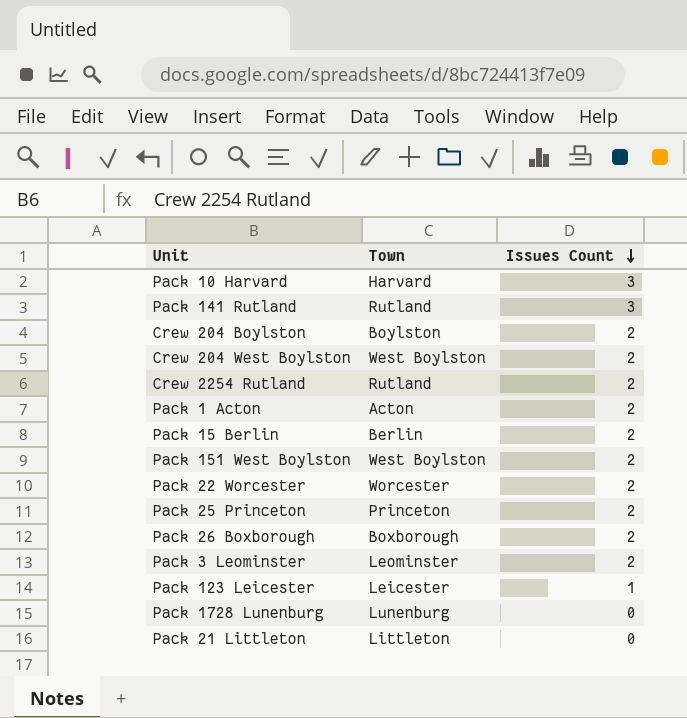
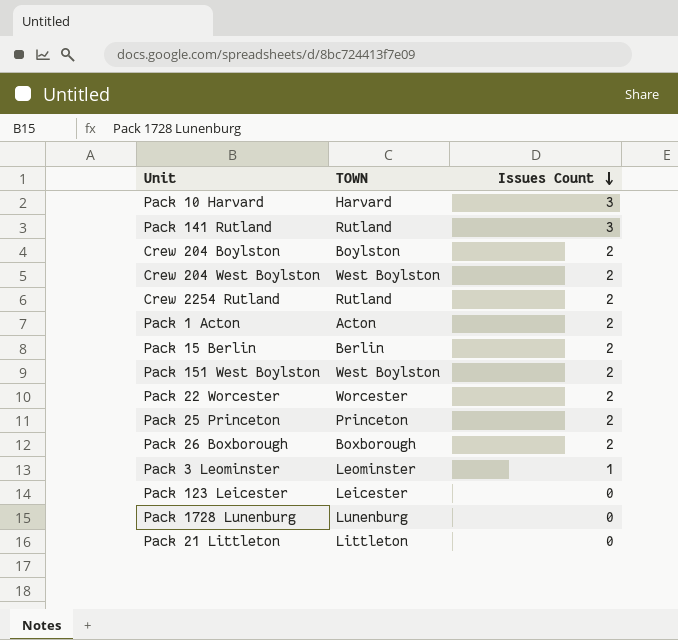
column name: Town -> TOWN
Pack 3 Leominster | Issues Count: 2 -> 1
Pack 123 Leicester | Issues Count: 1 -> 0

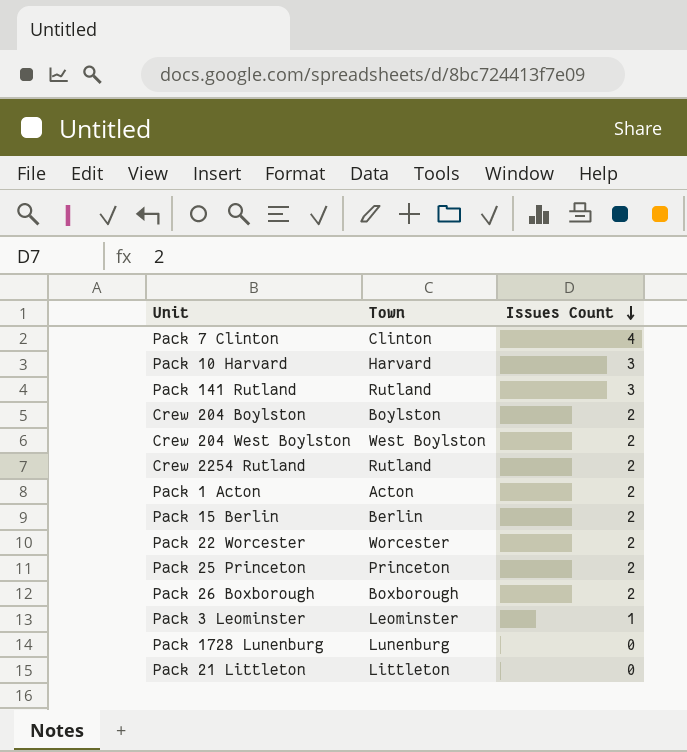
column name: TOWN -> Town
row Pack 151 West Boylston: West Boylston | 2 -> none
row Pack 123 Leicester: Leicester | 0 -> none
row Pack 7 Clinton: none -> Clinton | 4

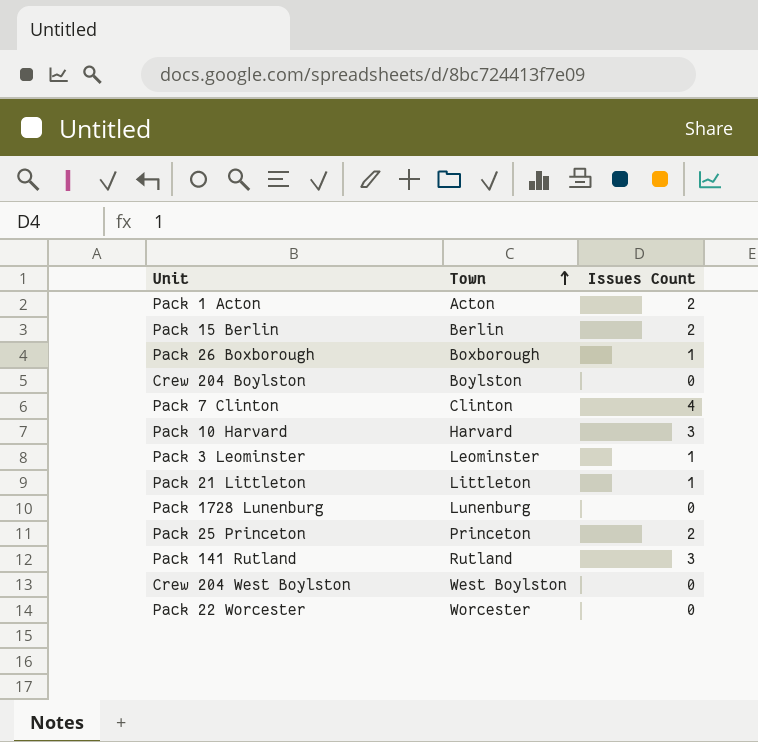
row order: Issues Count descending -> Town ascending
row Crew 2254 Rutland: Rutland | 2 -> none
Pack 26 Boxborough | Issues Count: 2 -> 1
Crew 204 Boylston | Issues Count: 2 -> 0
Pack 21 Littleton | Issues Count: 0 -> 1
Crew 204 West Boylston | Issues Count: 2 -> 0
Pack 22 Worcester | Issues Count: 2 -> 0

